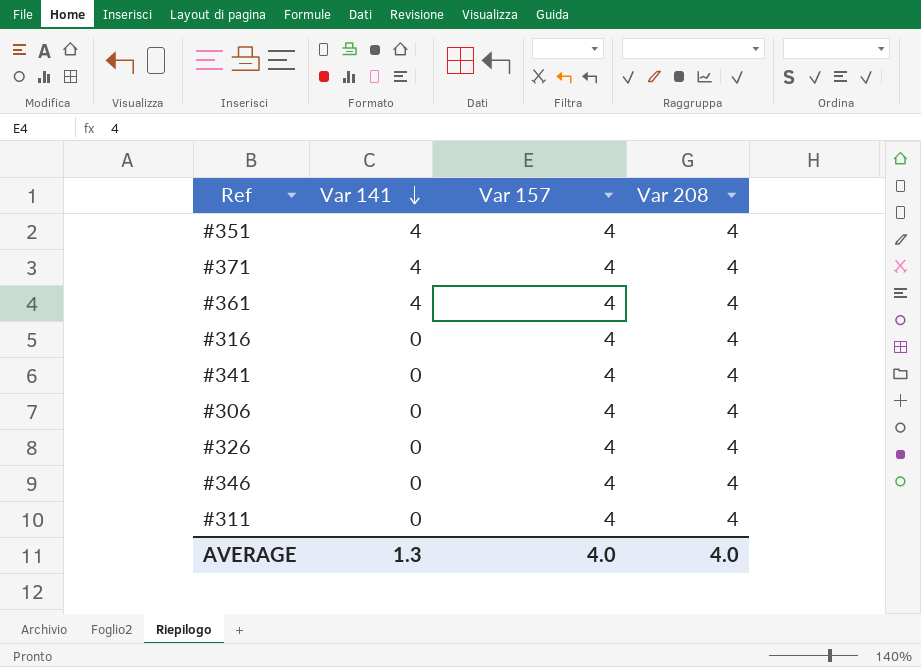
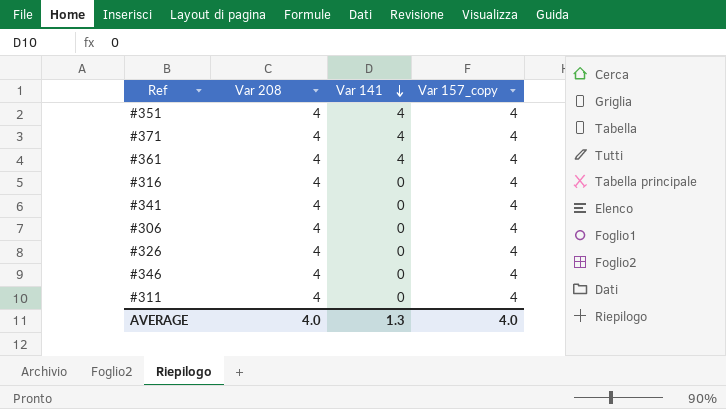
column Var 208 | position: 4 -> 2
column name: Var 157 -> Var 157_copy

